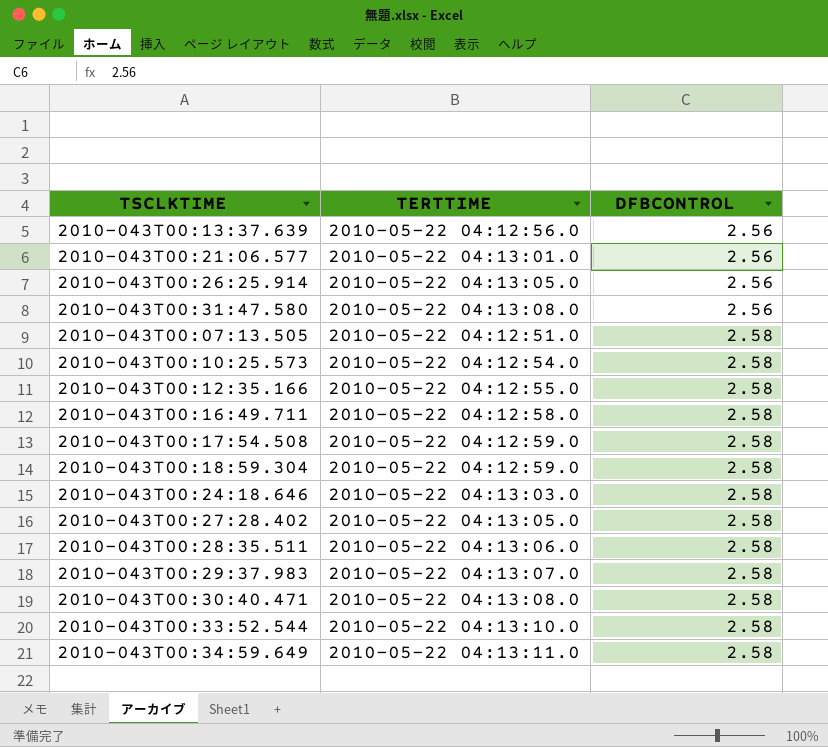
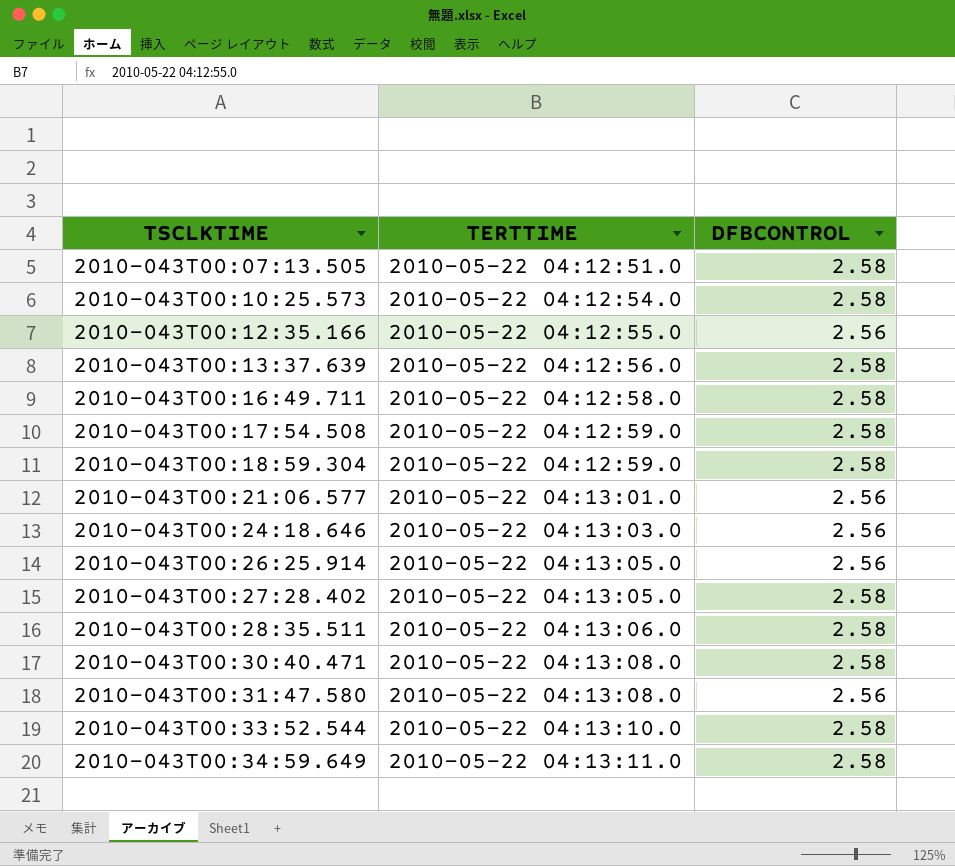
row order: DFBCONTROL ascending -> TSCLKTIME ascending
row 2010-043T00:29:37.983: 2010-05-22 04:13:07.0 | 2.58 -> none
2010-043T00:12:35.166 | DFBCONTROL: 2.58 -> 2.56
2010-043T00:13:37.639 | DFBCONTROL: 2.56 -> 2.58
2010-043T00:24:18.646 | DFBCONTROL: 2.58 -> 2.56

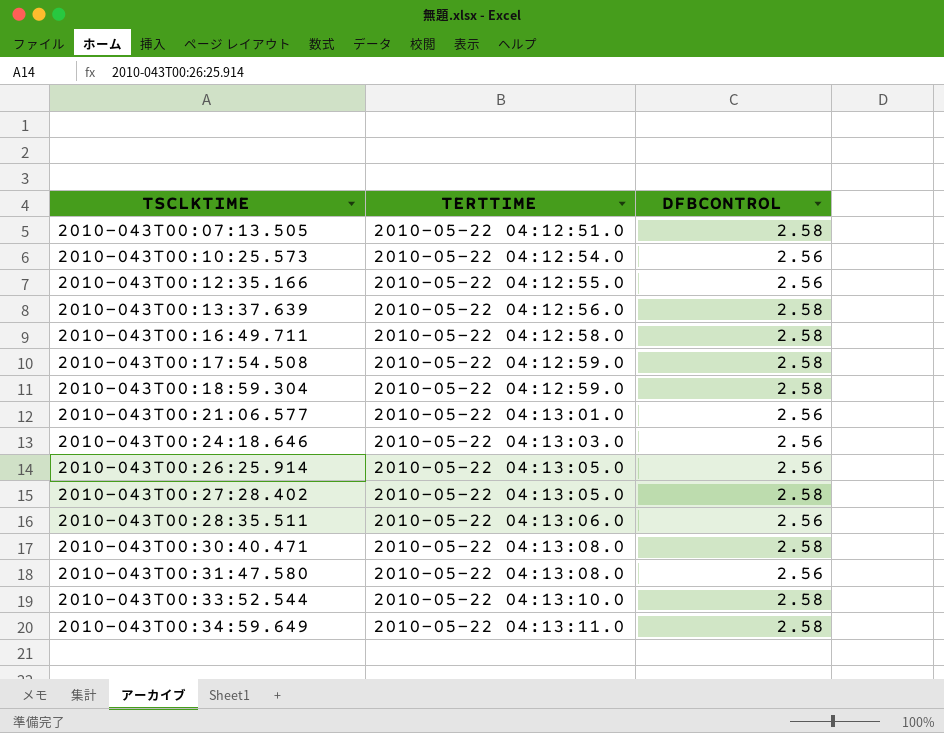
2010-043T00:10:25.573 | DFBCONTROL: 2.58 -> 2.56
2010-043T00:28:35.511 | DFBCONTROL: 2.58 -> 2.56

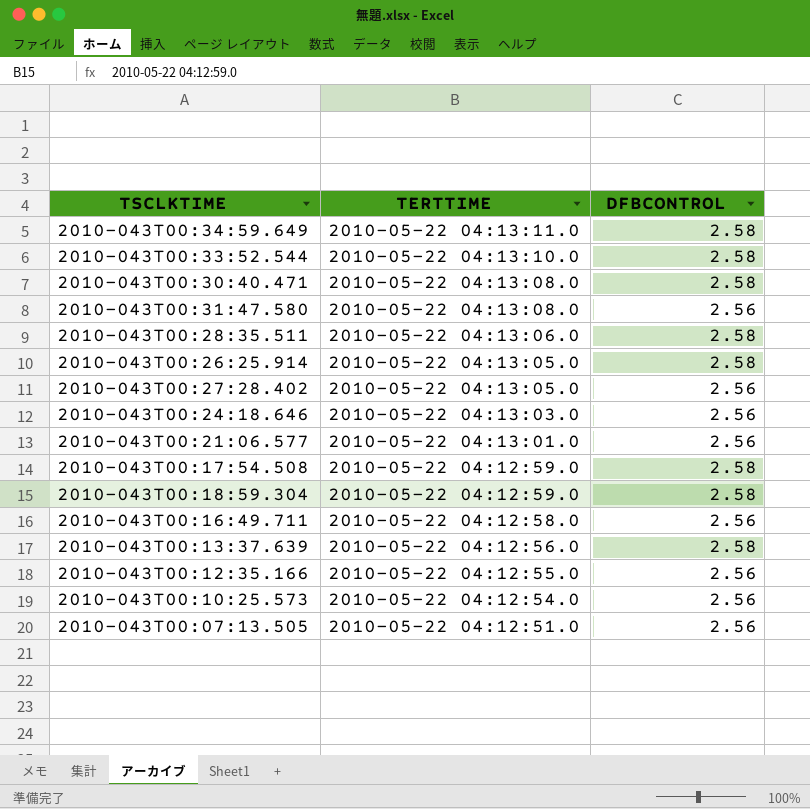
row order: TSCLKTIME ascending -> TERTTIME descending
2010-043T00:28:35.511 | DFBCONTROL: 2.56 -> 2.58
2010-043T00:26:25.914 | DFBCONTROL: 2.56 -> 2.58
2010-043T00:27:28.402 | DFBCONTROL: 2.58 -> 2.56
2010-043T00:16:49.711 | DFBCONTROL: 2.58 -> 2.56
2010-043T00:07:13.505 | DFBCONTROL: 2.58 -> 2.56

